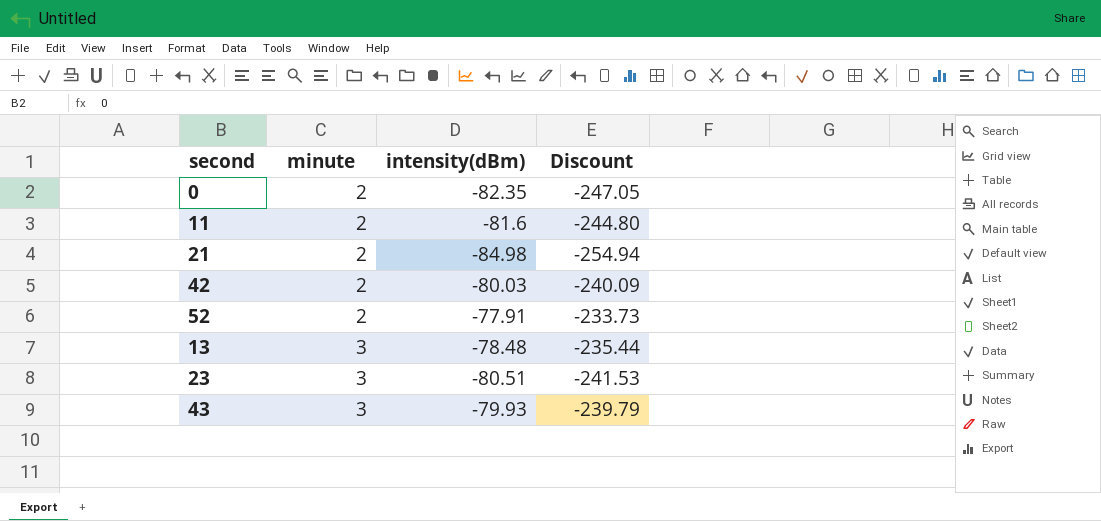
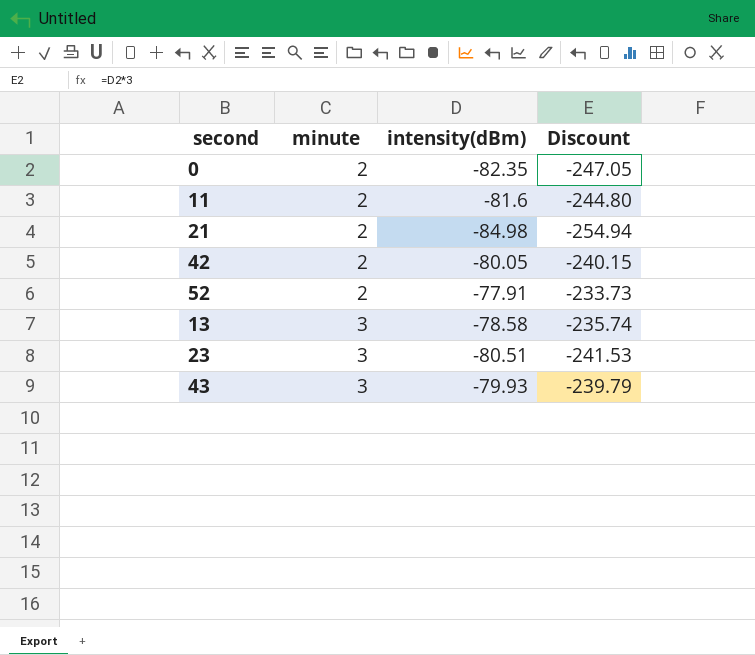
42 | intensity(dBm): -80.03 -> -80.05
42 | Discount: -240.09 -> -240.15
13 | intensity(dBm): -78.48 -> -78.58
13 | Discount: -235.44 -> -235.74

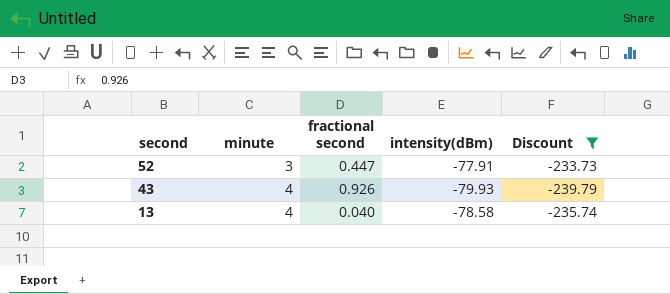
filter: none -> Discount >= -239.79
row order: minute ascending -> second descending
column fractional second | position: none -> 3
52 | minute: 2 -> 3
43 | minute: 3 -> 4
13 | minute: 3 -> 4

